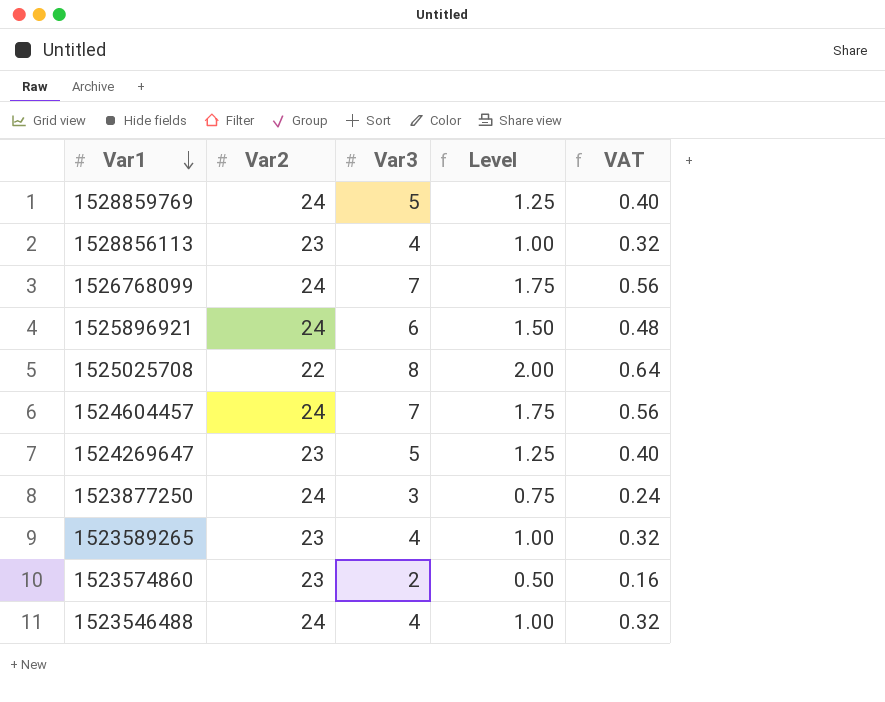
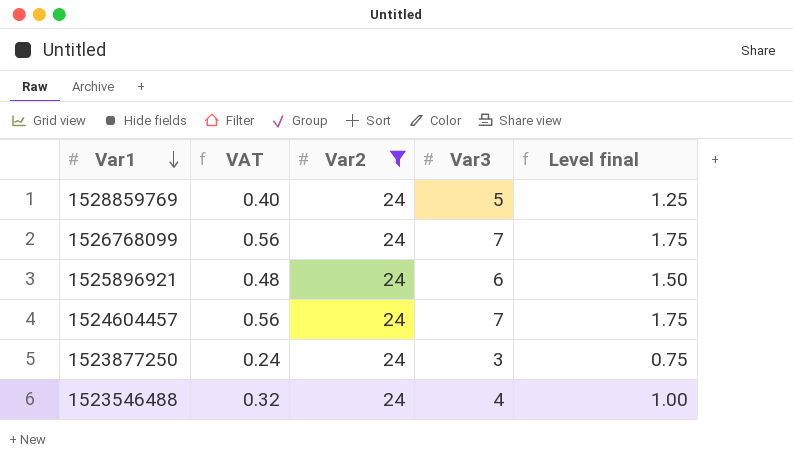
filter: none -> Var2 = 24
column VAT | position: 5 -> 2
column name: Level -> Level final

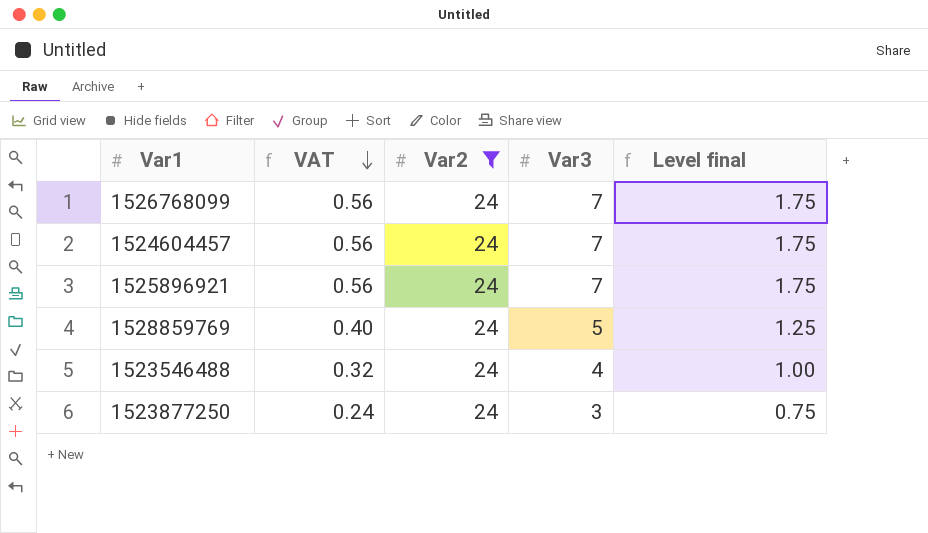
row order: Var1 descending -> VAT descending
1525896921 | VAT: 0.48 -> 0.56
1525896921 | Var3: 6 -> 7
1525896921 | Level final: 1.50 -> 1.75

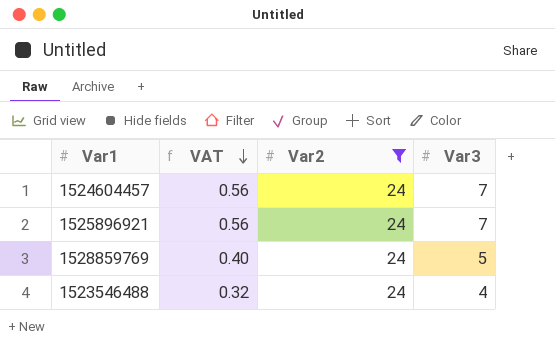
column Level final | formula: [Var3] * 0.25 -> none
row 1526768099: 0.56 | 24 | 7 | 1.75 -> none
row 1523877250: 0.24 | 24 | 3 | 0.75 -> none

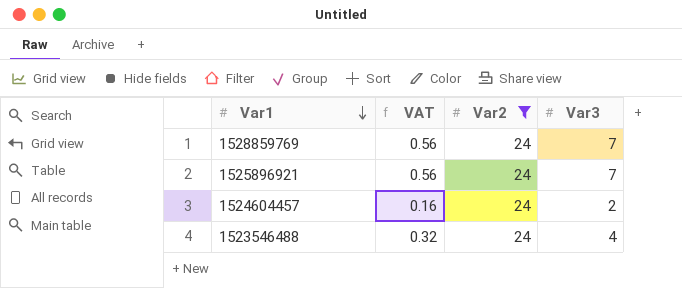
row order: VAT descending -> Var1 descending
1528859769 | VAT: 0.40 -> 0.56
1528859769 | Var3: 5 -> 7
1524604457 | VAT: 0.56 -> 0.16
1524604457 | Var3: 7 -> 2

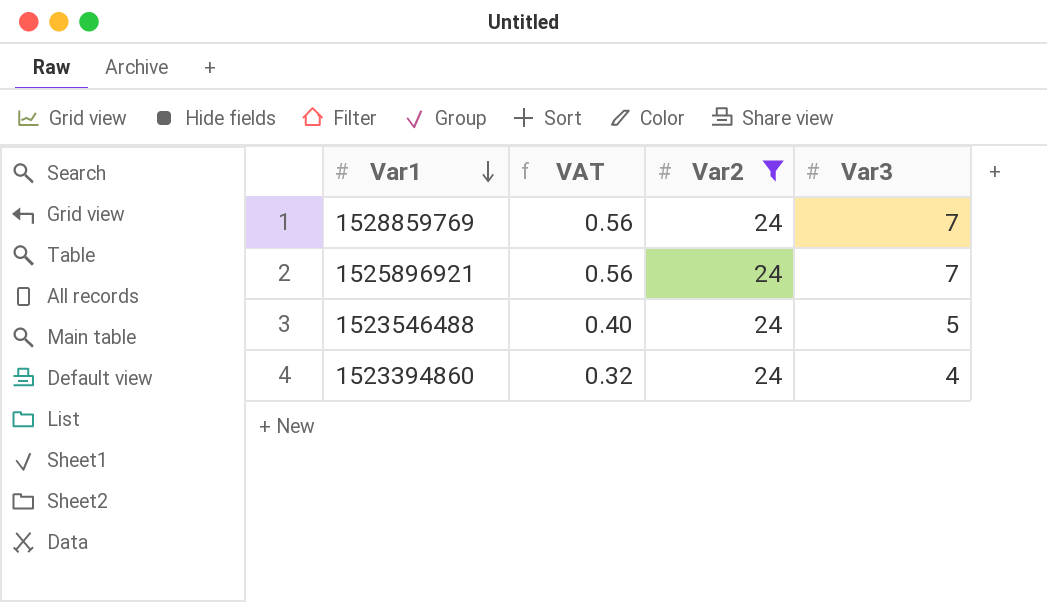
row 1524604457: 0.16 | 24 | 2 -> none
1523546488 | VAT: 0.32 -> 0.40
1523546488 | Var3: 4 -> 5
row 1523394860: none -> 0.32 | 24 | 4

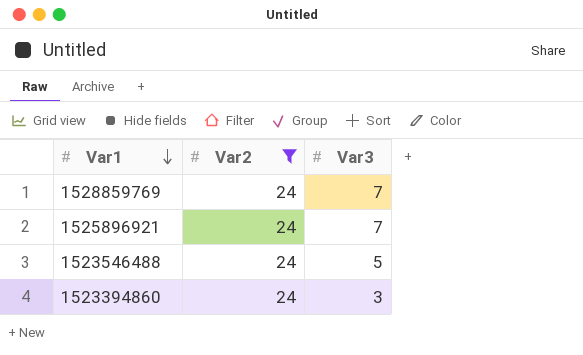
column VAT | formula: [Var3] * 0.08 -> none
1523394860 | Var3: 4 -> 3

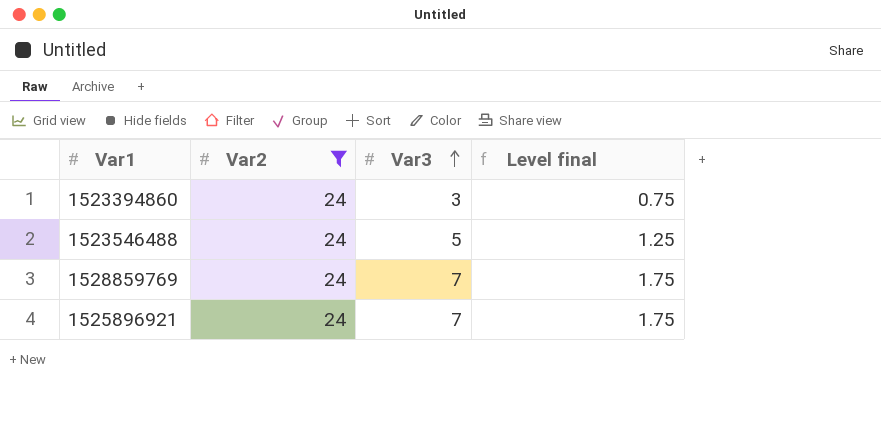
row order: Var1 descending -> Var3 ascending
column Level final | formula: none -> [Var3] * 0.25

